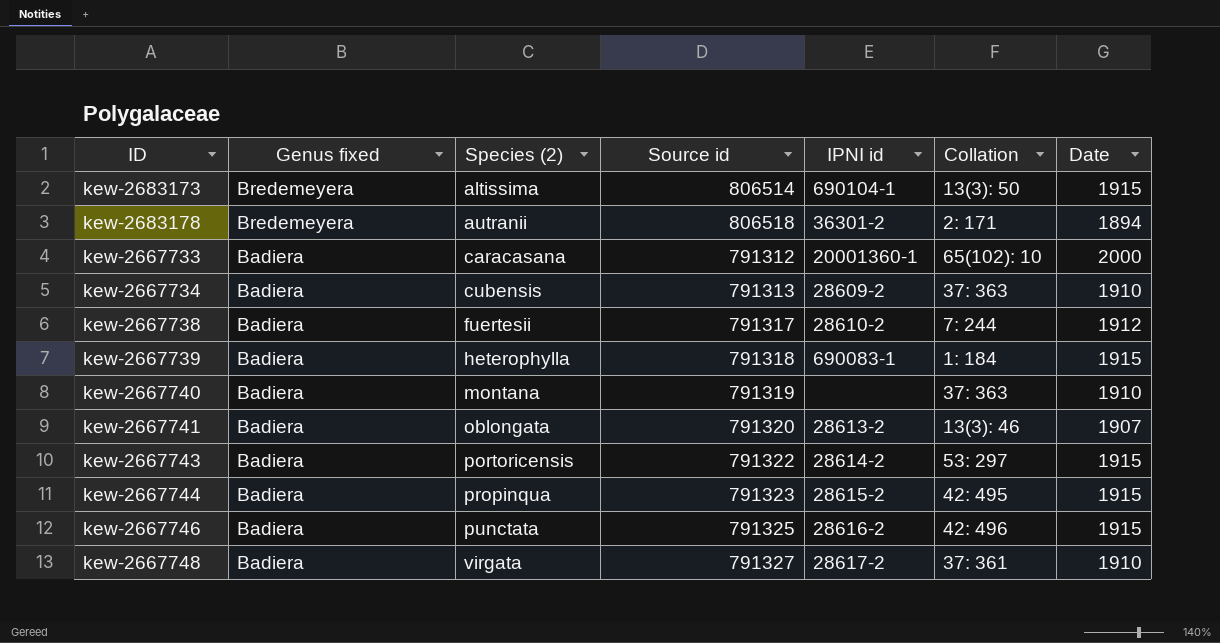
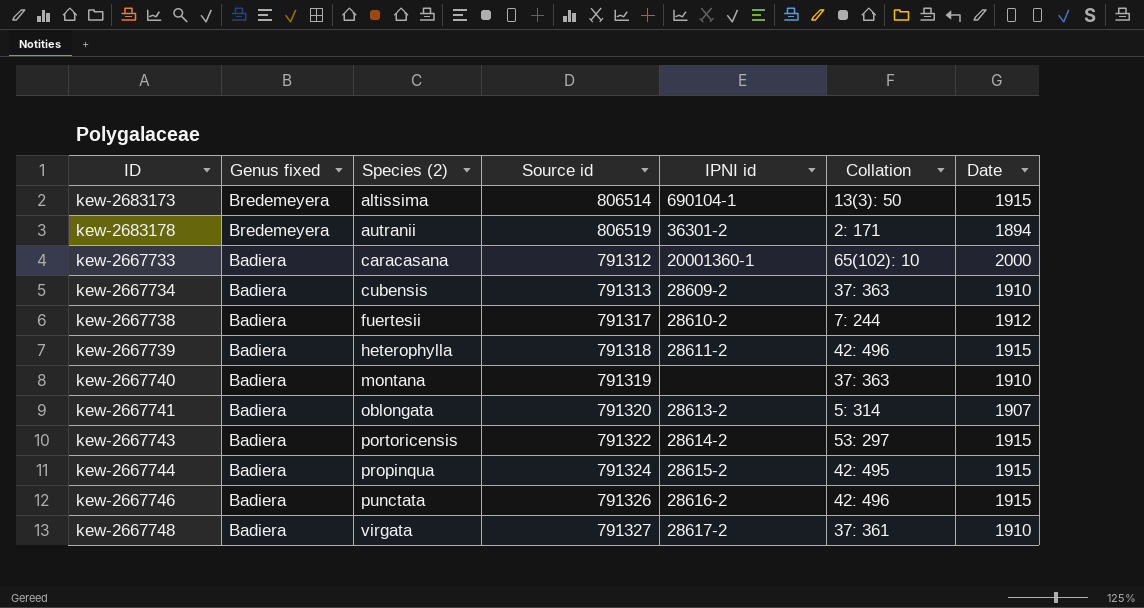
kew-2683178 | Source id: 806518 -> 806519
kew-2667739 | IPNI id: 690083-1 -> 28611-2
kew-2667739 | Collation: 1: 184 -> 42: 496
kew-2667741 | Collation: 13(3): 46 -> 5: 314
kew-2667744 | Source id: 791323 -> 791324
kew-2667746 | Source id: 791325 -> 791326

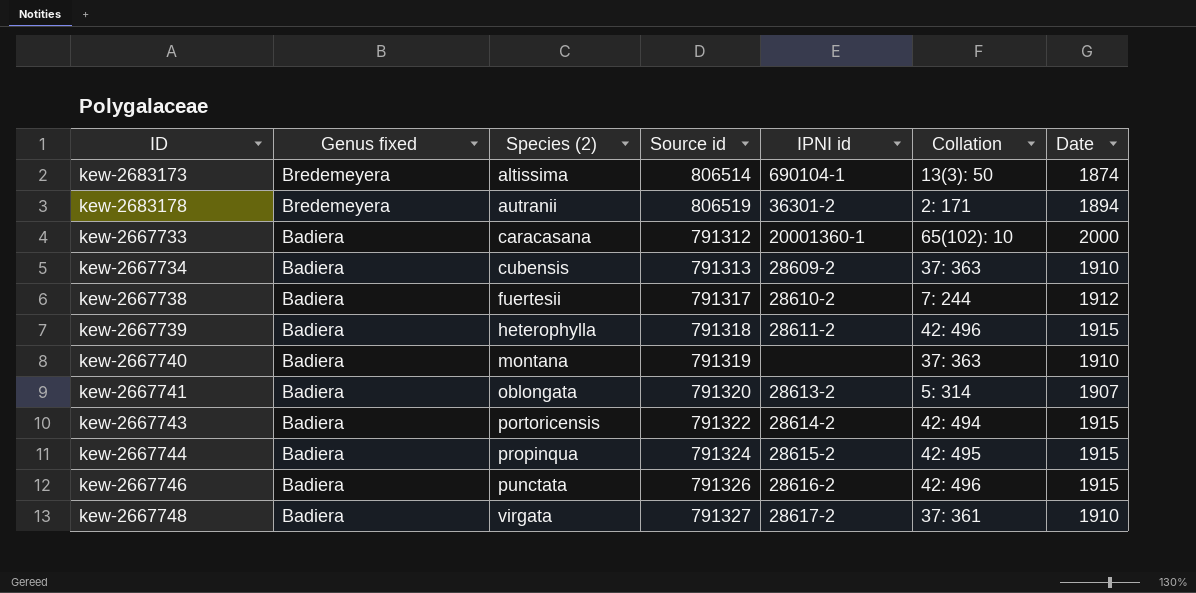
kew-2683173 | Date: 1915 -> 1874
kew-2667743 | Collation: 53: 297 -> 42: 494

